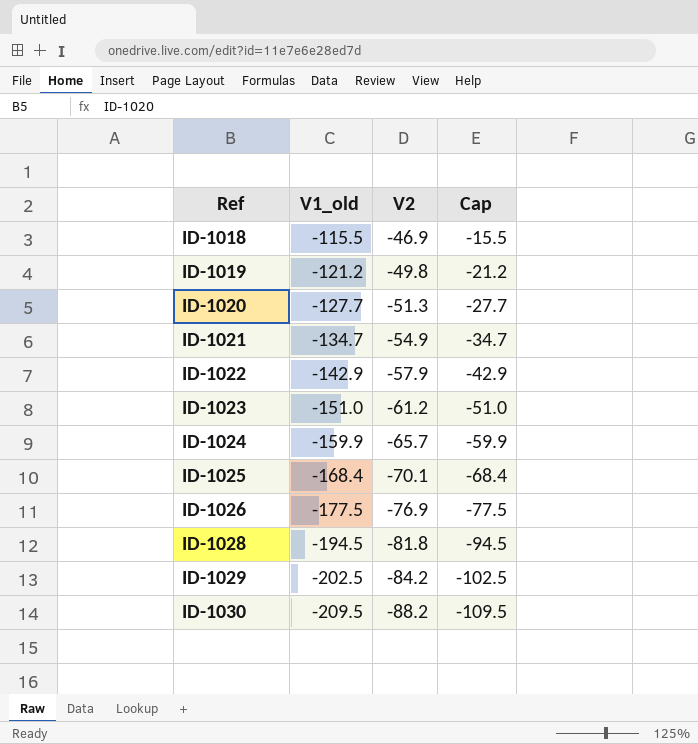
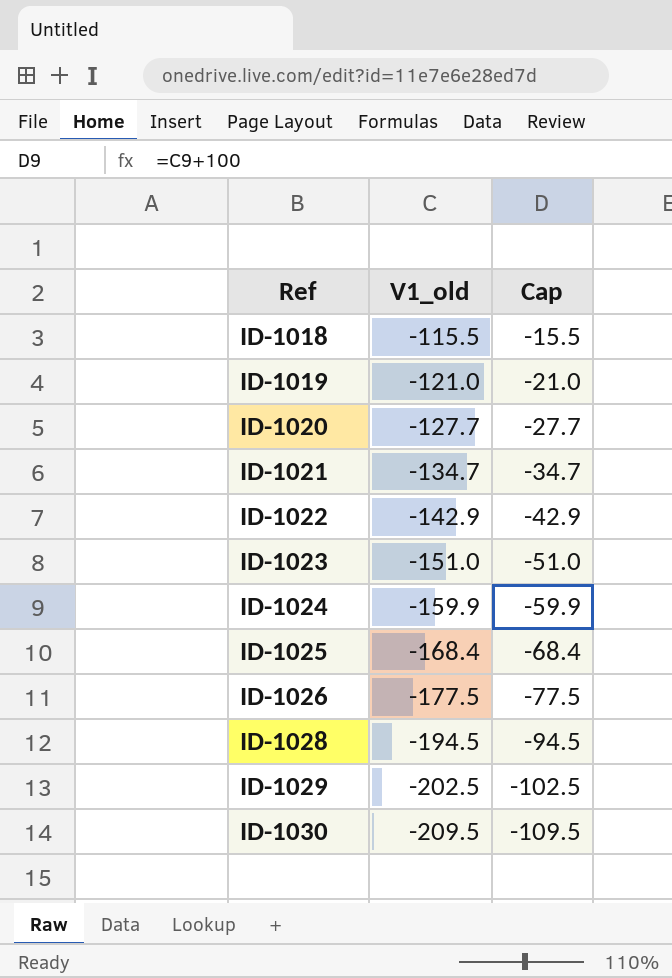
column V2 | position: 3 -> none
ID-1019 | V1_old: -121.2 -> -121.0
ID-1019 | Cap: -21.2 -> -21.0

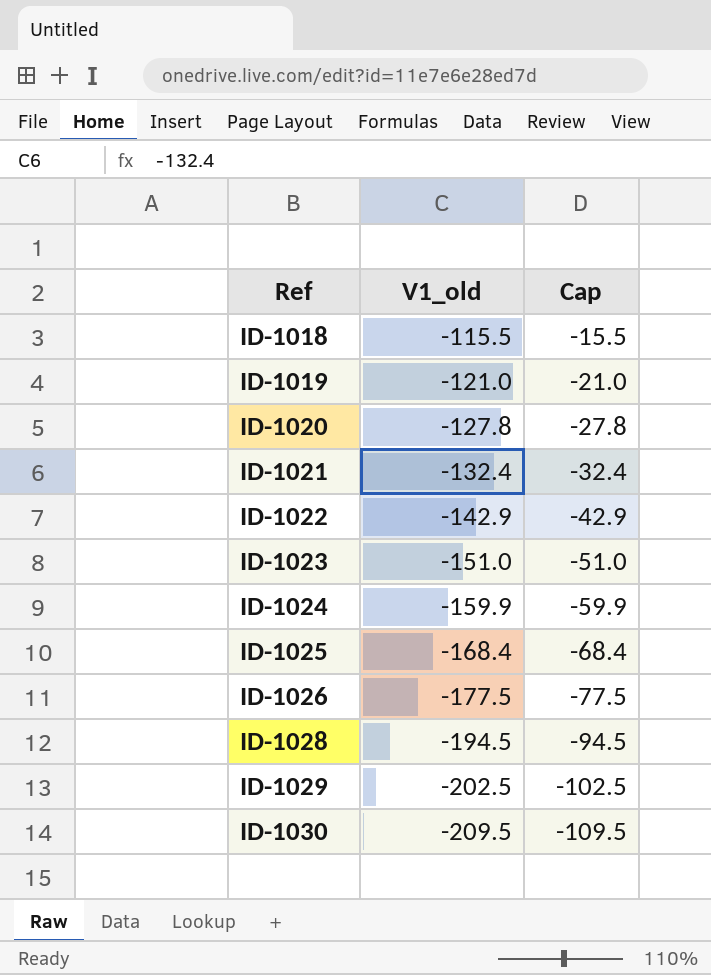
ID-1020 | V1_old: -127.7 -> -127.8
ID-1020 | Cap: -27.7 -> -27.8
ID-1021 | V1_old: -134.7 -> -132.4
ID-1021 | Cap: -34.7 -> -32.4

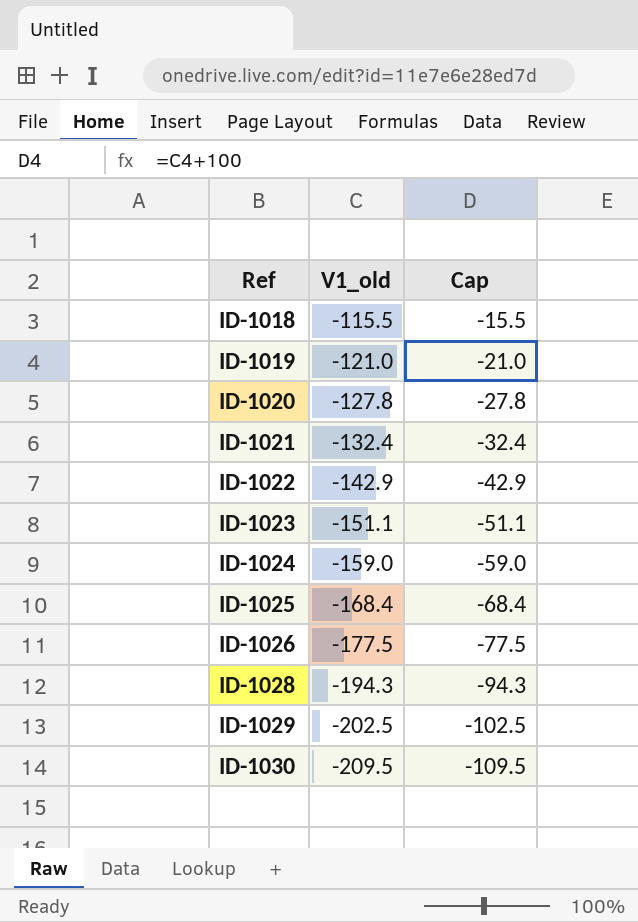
ID-1023 | V1_old: -151.0 -> -151.1
ID-1023 | Cap: -51.0 -> -51.1
ID-1024 | V1_old: -159.9 -> -159.0
ID-1024 | Cap: -59.9 -> -59.0
ID-1028 | V1_old: -194.5 -> -194.3
ID-1028 | Cap: -94.5 -> -94.3

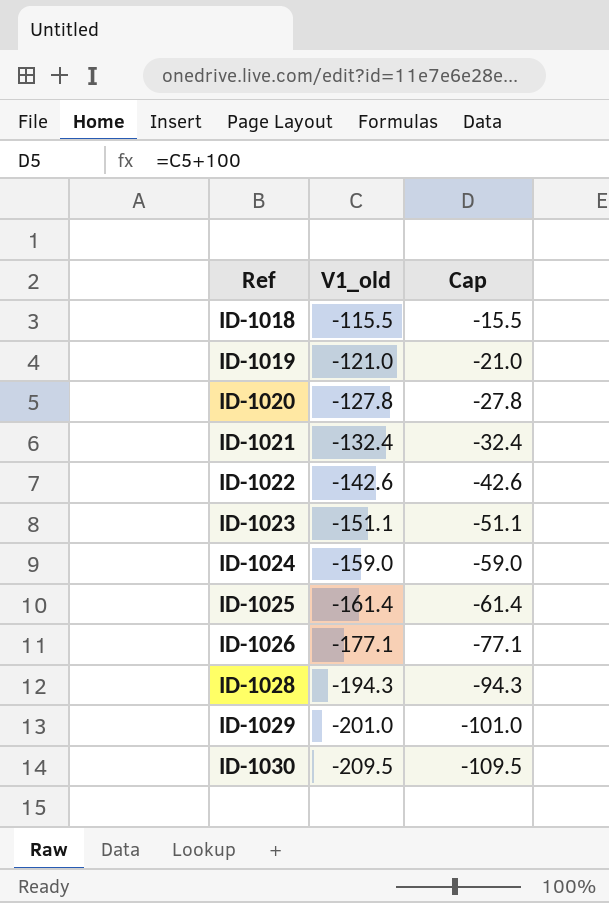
ID-1022 | V1_old: -142.9 -> -142.6
ID-1022 | Cap: -42.9 -> -42.6
ID-1025 | V1_old: -168.4 -> -161.4
ID-1025 | Cap: -68.4 -> -61.4
ID-1026 | V1_old: -177.5 -> -177.1
ID-1026 | Cap: -77.5 -> -77.1
ID-1029 | V1_old: -202.5 -> -201.0
ID-1029 | Cap: -102.5 -> -101.0

